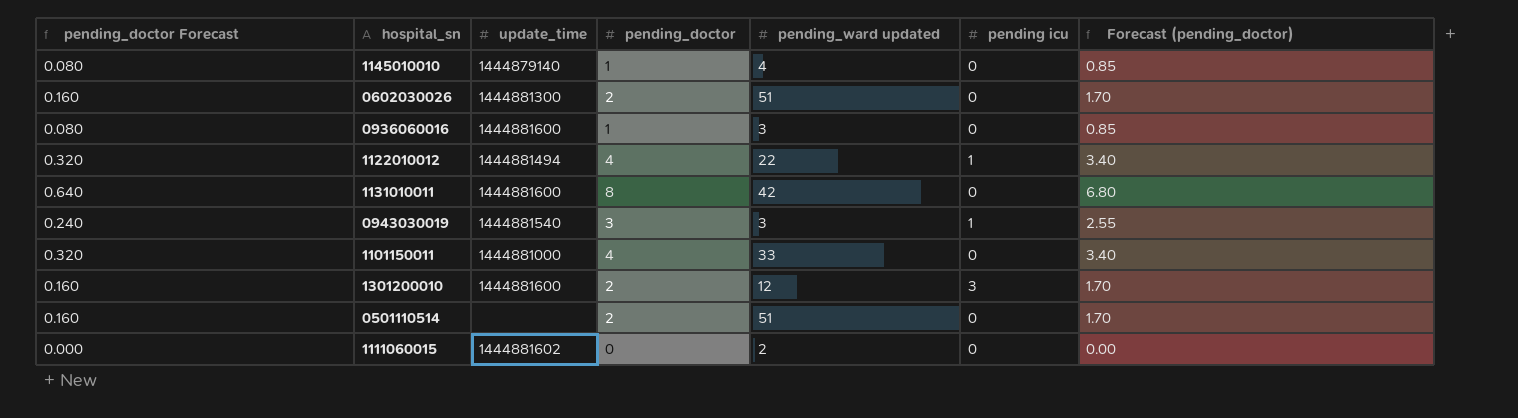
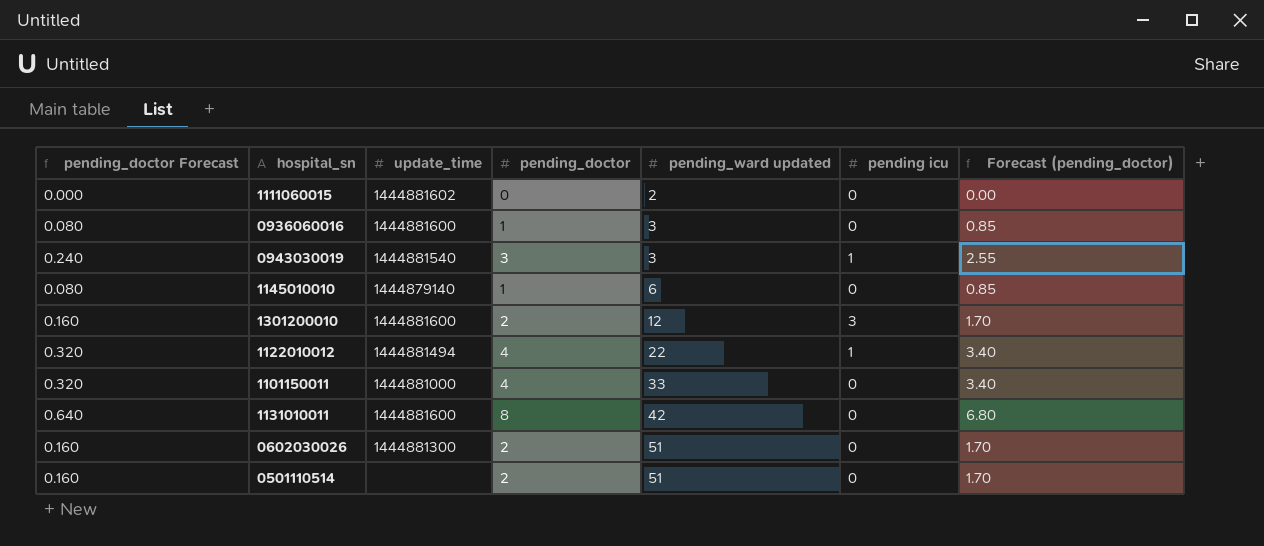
row order: none -> pending_ward updated ascending
1145010010 | pending_ward updated: 4 -> 6

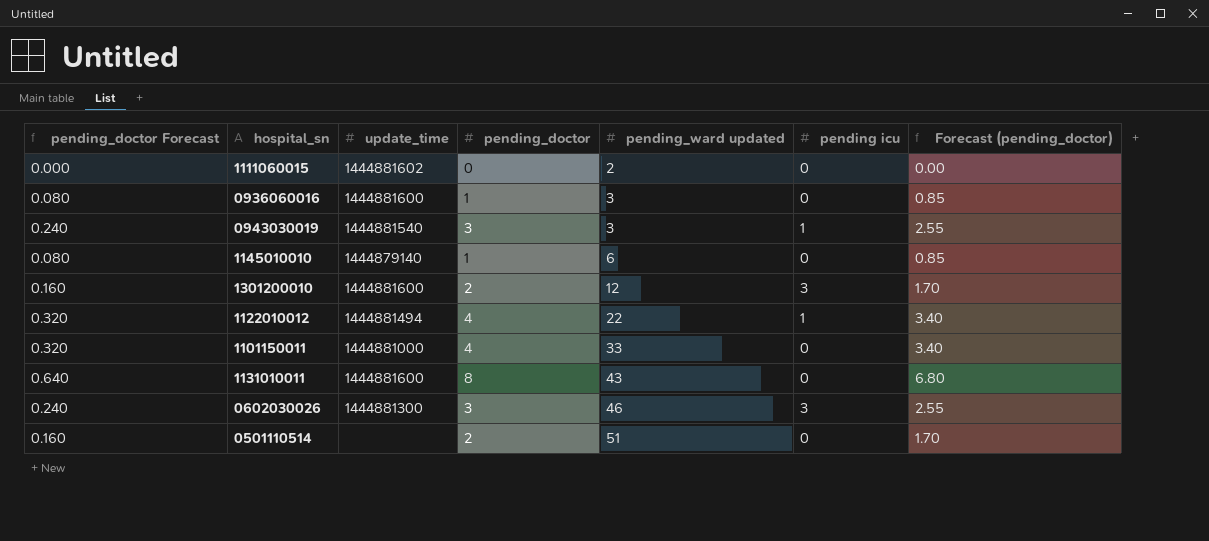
1131010011 | pending_ward updated: 42 -> 43
0602030026 | pending_doctor Forecast: 0.160 -> 0.240
0602030026 | pending_doctor: 2 -> 3
0602030026 | pending_ward updated: 51 -> 46
0602030026 | pending icu: 0 -> 3
0602030026 | Forecast (pending_doctor): 1.70 -> 2.55

